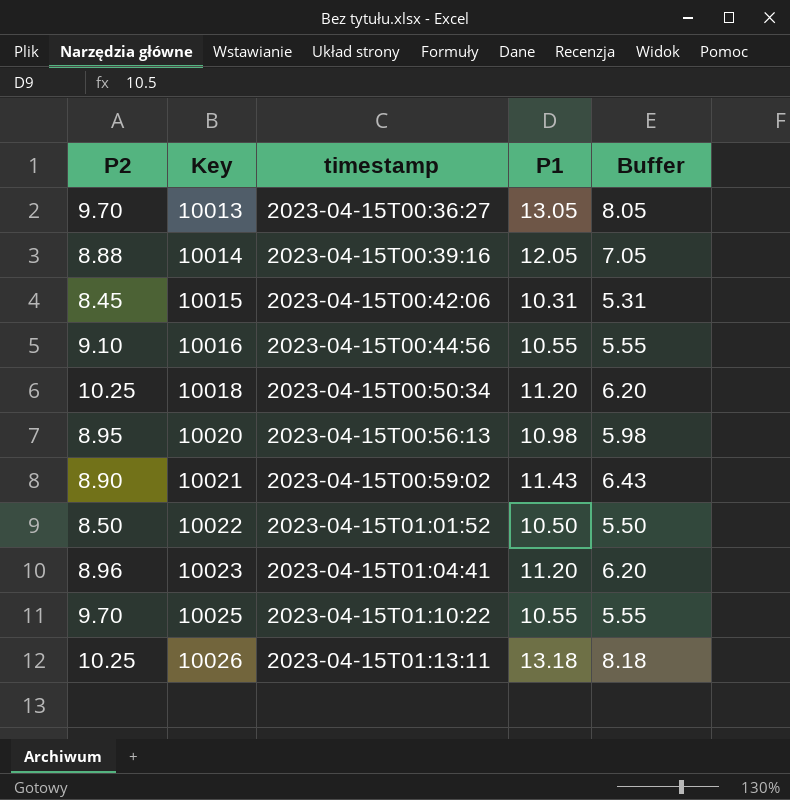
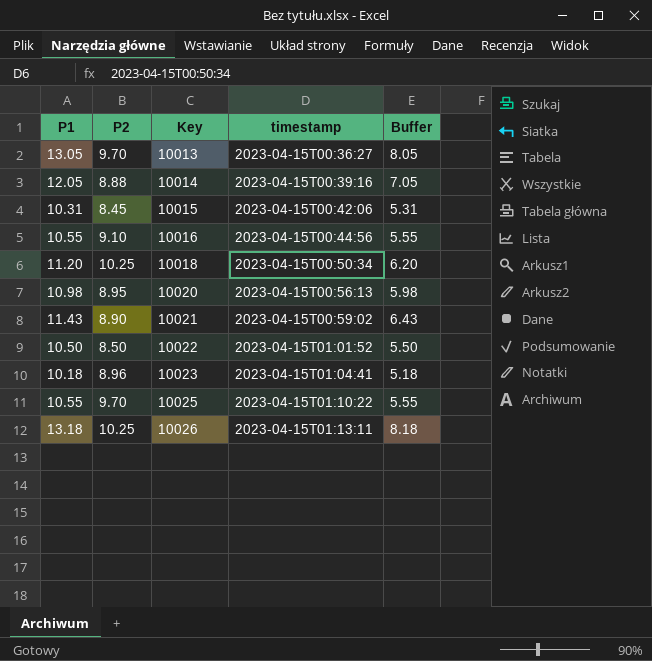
column P1 | position: 4 -> 1
10023 | P1: 11.20 -> 10.18
10023 | Buffer: 6.20 -> 5.18

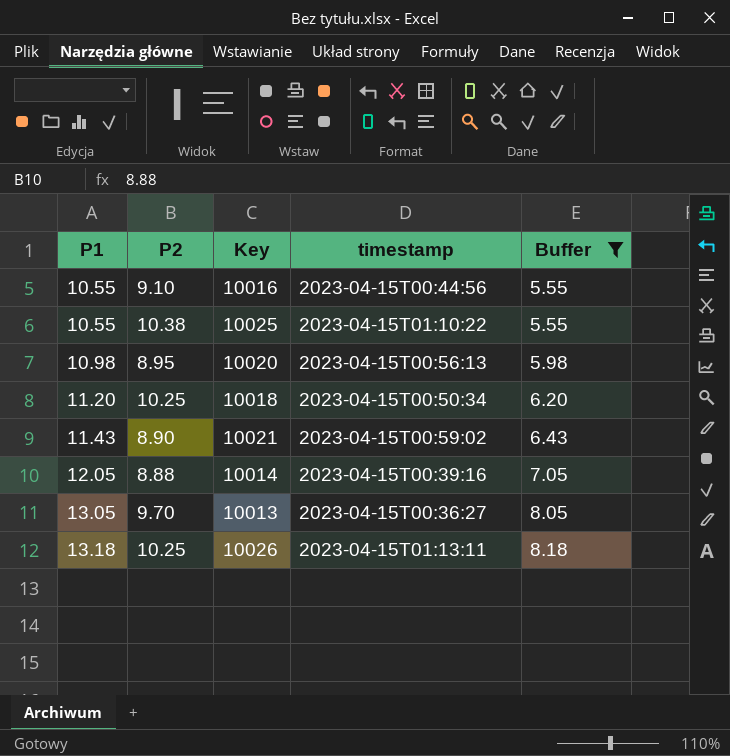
filter: none -> Buffer >= 5.55
row order: Key ascending -> P1 ascending
10025 | P2: 9.70 -> 10.38

